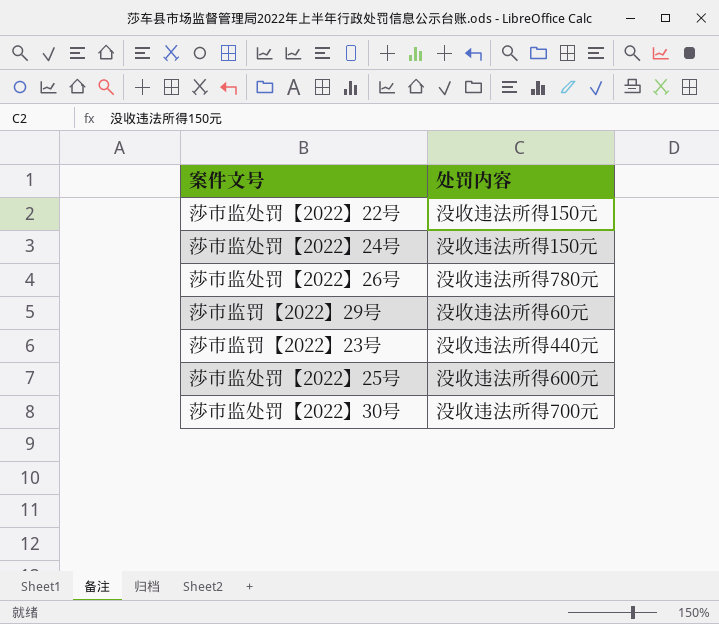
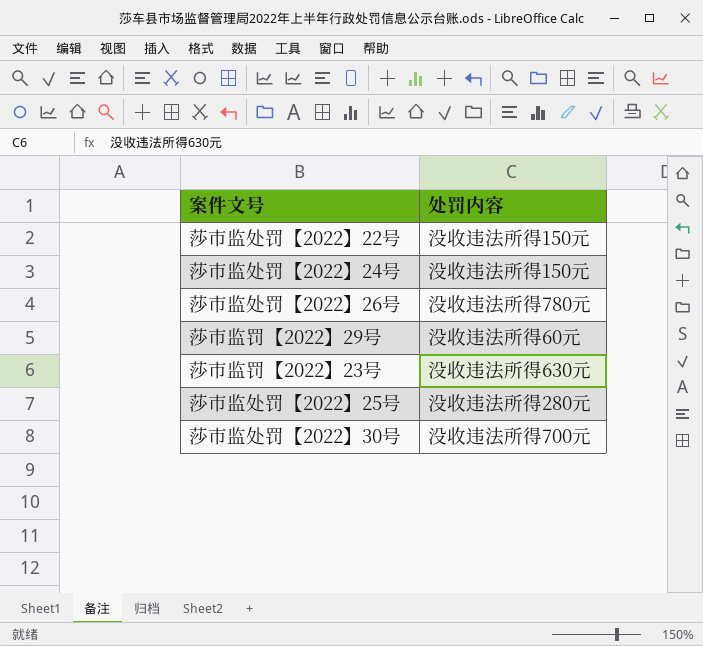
莎市监罚【2022】23号 | 处罚内容: 没收违法所得440元 -> 没收违法所得630元
莎市监处罚【2022】25号 | 处罚内容: 没收违法所得600元 -> 没收违法所得280元

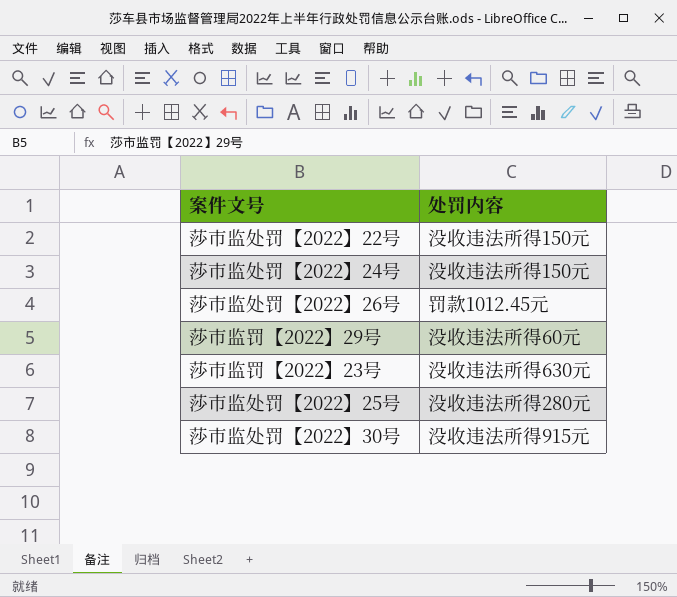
莎市监处罚【2022】26号 | 处罚内容: 没收违法所得780元 -> 罚款1012.45元
莎市监处罚【2022】30号 | 处罚内容: 没收违法所得700元 -> 没收违法所得915元

